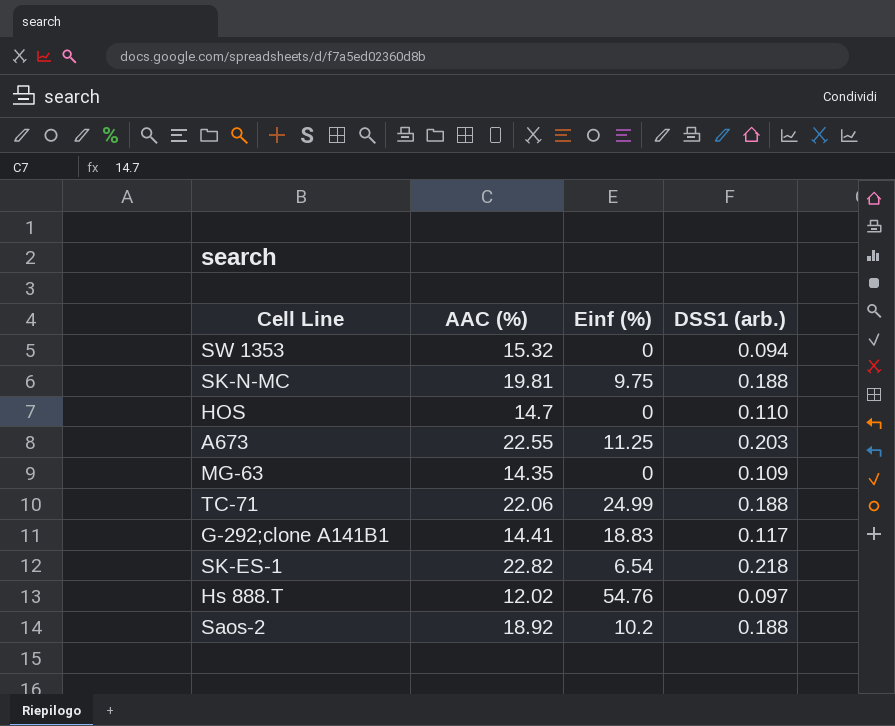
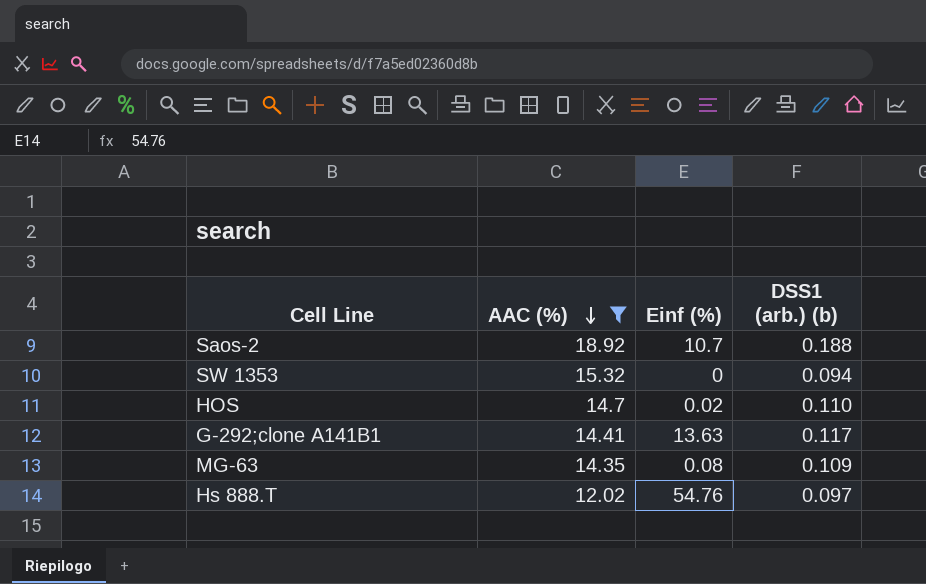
filter: none -> AAC (%) <= 18.92
row order: none -> AAC (%) descending
column name: DSS1 (arb.) -> DSS1 (arb.) (b)
Saos-2 | Einf (%): 10.2 -> 10.7
HOS | Einf (%): 0 -> 0.02
G-292;clone A141B1 | Einf (%): 18.83 -> 13.63
MG-63 | Einf (%): 0 -> 0.08

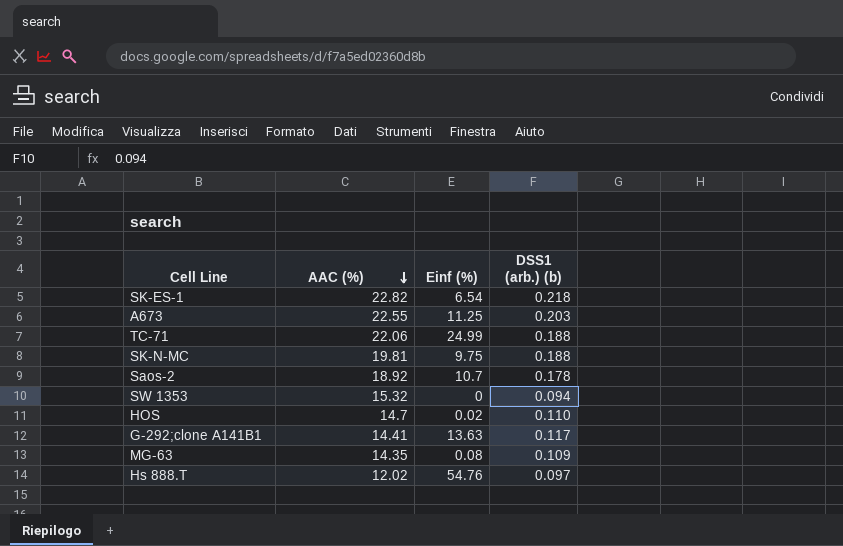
filter: AAC (%) <= 18.92 -> none
Saos-2 | DSS1 (arb.) (b): 0.188 -> 0.178

